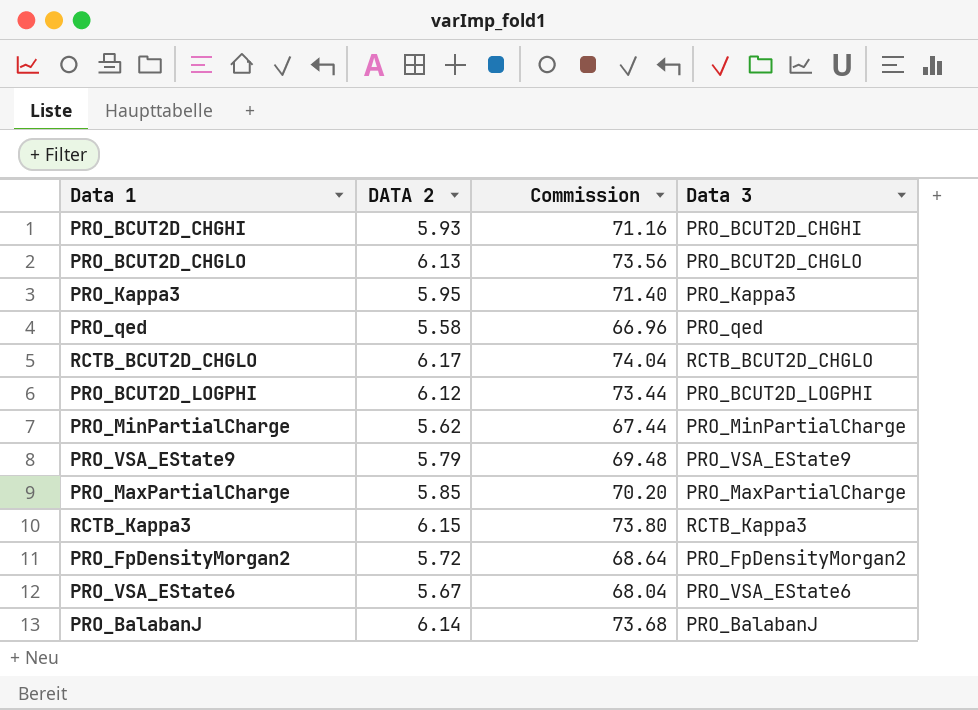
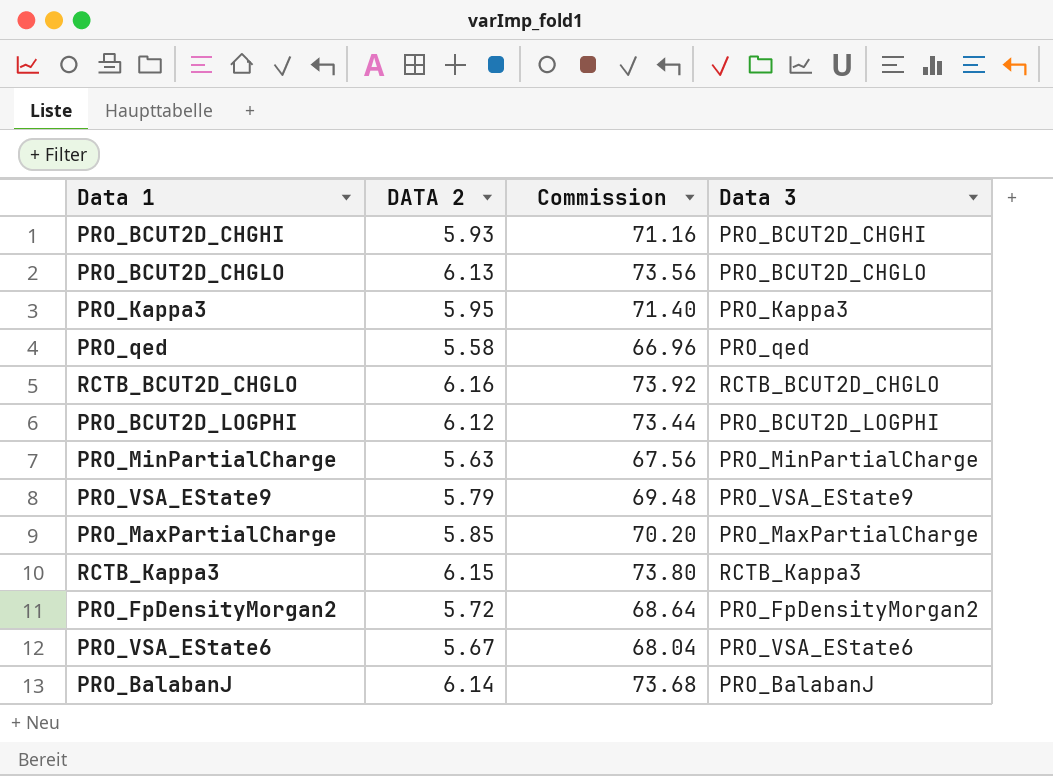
RCTB_BCUT2D_CHGLO | DATA 2: 6.17 -> 6.16
RCTB_BCUT2D_CHGLO | Commission: 74.04 -> 73.92
PRO_MinPartialCharge | DATA 2: 5.62 -> 5.63
PRO_MinPartialCharge | Commission: 67.44 -> 67.56

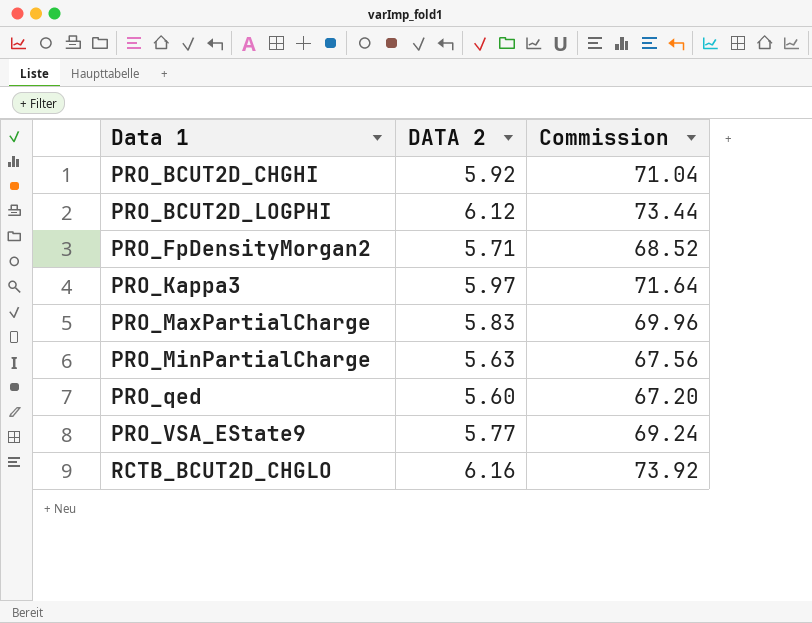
row order: none -> Data 1 ascending
column Data 3 | position: 4 -> none
row PRO_BCUT2D_CHGLO: 6.13 | 73.56 | PRO_BCUT2D_CHGLO -> none
row RCTB_Kappa3: 6.15 | 73.80 | RCTB_Kappa3 -> none
row PRO_VSA_EState6: 5.67 | 68.04 | PRO_VSA_EState6 -> none
row PRO_BalabanJ: 6.14 | 73.68 | PRO_BalabanJ -> none
PRO_BCUT2D_CHGHI | DATA 2: 5.93 -> 5.92
PRO_BCUT2D_CHGHI | Commission: 71.16 -> 71.04
PRO_FpDensityMorgan2 | DATA 2: 5.72 -> 5.71
PRO_FpDensityMorgan2 | Commission: 68.64 -> 68.52
PRO_Kappa3 | DATA 2: 5.95 -> 5.97
PRO_Kappa3 | Commission: 71.40 -> 71.64
PRO_MaxPartialCharge | DATA 2: 5.85 -> 5.83
PRO_MaxPartialCharge | Commission: 70.20 -> 69.96
PRO_qed | DATA 2: 5.58 -> 5.60
PRO_qed | Commission: 66.96 -> 67.20
PRO_VSA_EState9 | DATA 2: 5.79 -> 5.77
PRO_VSA_EState9 | Commission: 69.48 -> 69.24

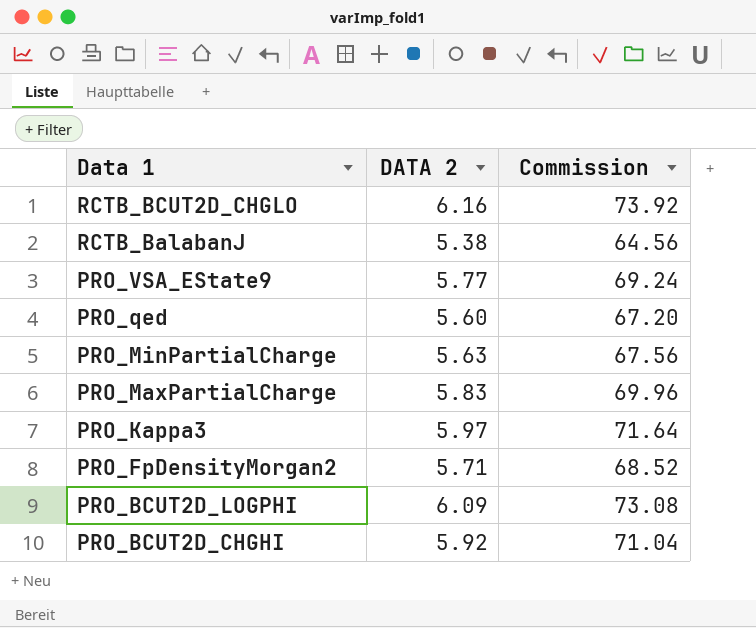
row order: Data 1 ascending -> Data 1 descending
row RCTB_BalabanJ: none -> 5.38 | 64.56
PRO_BCUT2D_LOGPHI | DATA 2: 6.12 -> 6.09
PRO_BCUT2D_LOGPHI | Commission: 73.44 -> 73.08

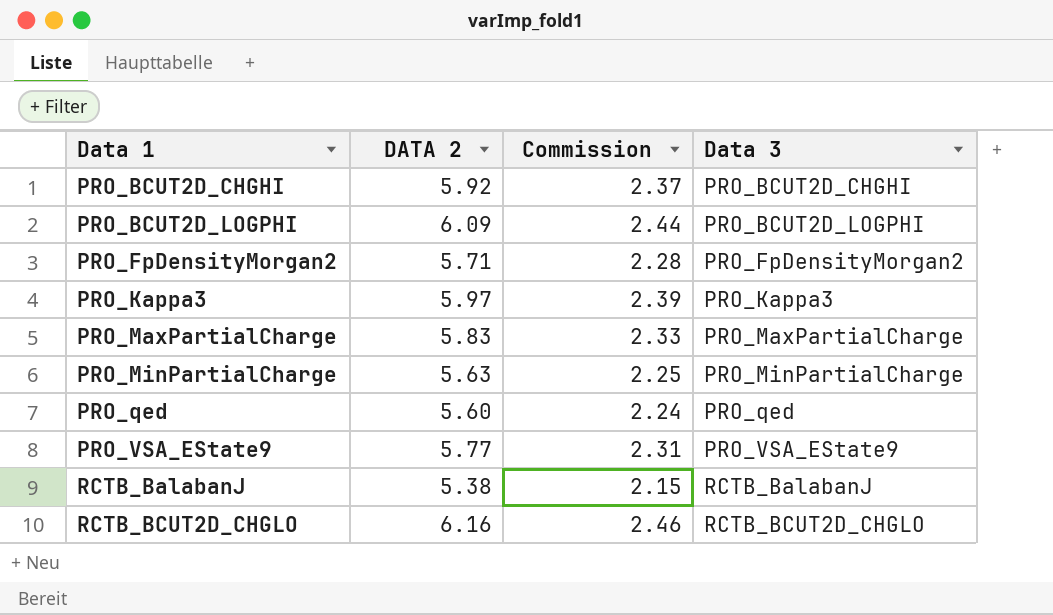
row order: Data 1 descending -> Data 1 ascending
column Commission | formula: [DATA 2] * 12 -> [DATA 2] * 0.4
column Data 3 | position: none -> 4

